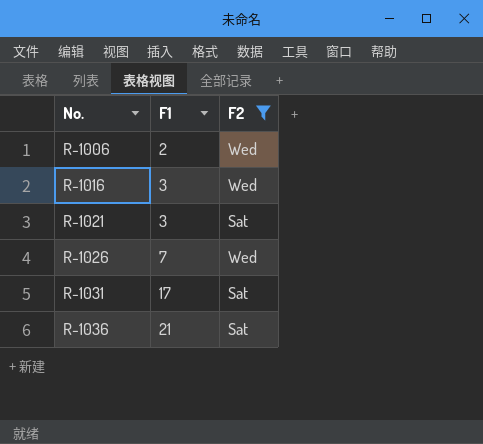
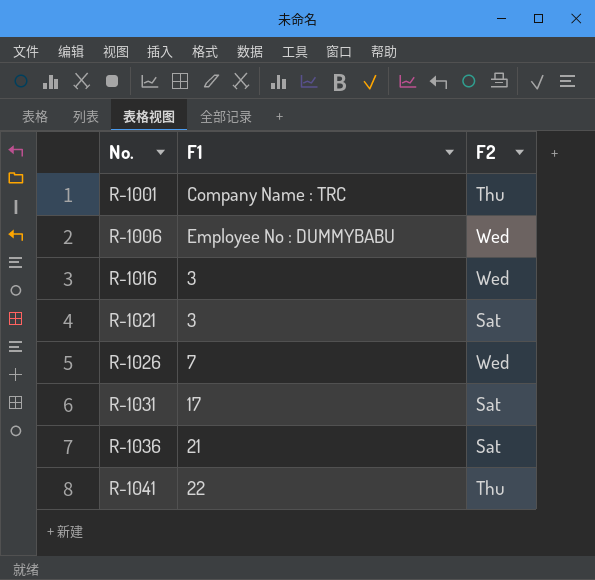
filter: F2 != Thu -> none
R-1006 | F1: 2 -> Employee No : DUMMYBABU

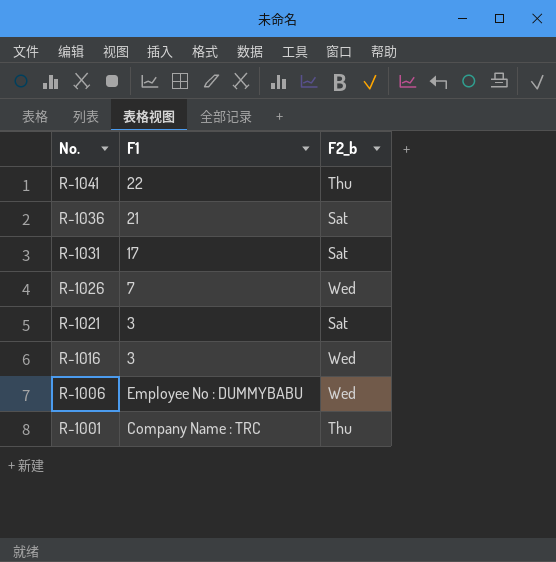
row order: No. ascending -> No. descending
column name: F2 -> F2_b

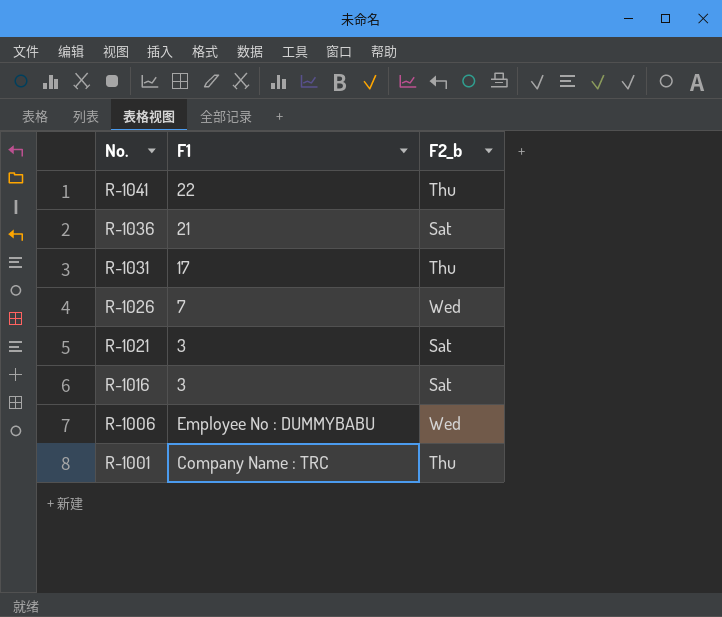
R-1031 | F2_b: Sat -> Thu
R-1016 | F2_b: Wed -> Sat

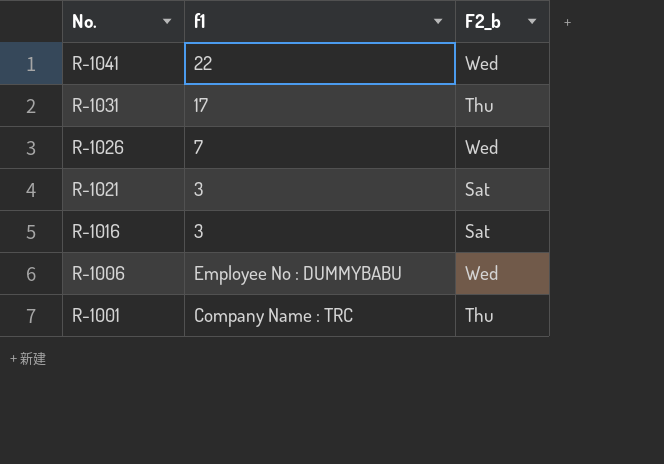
column name: F1 -> f1
row R-1036: 21 | Sat -> none
R-1041 | F2_b: Thu -> Wed

